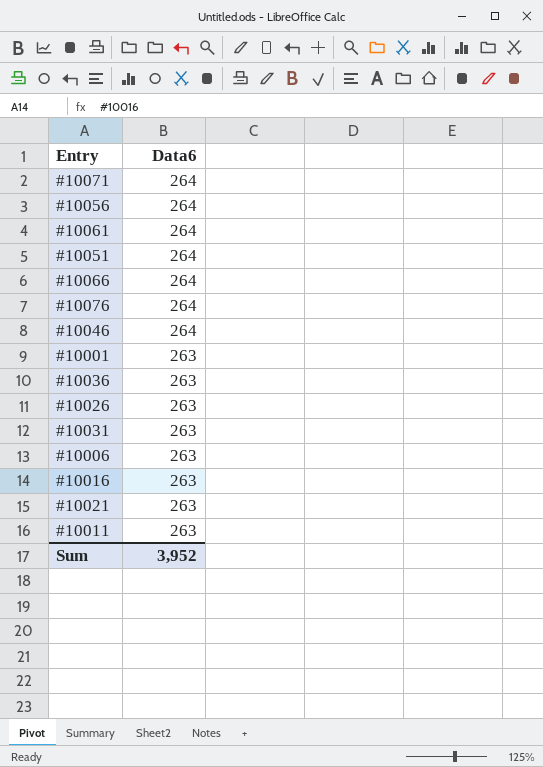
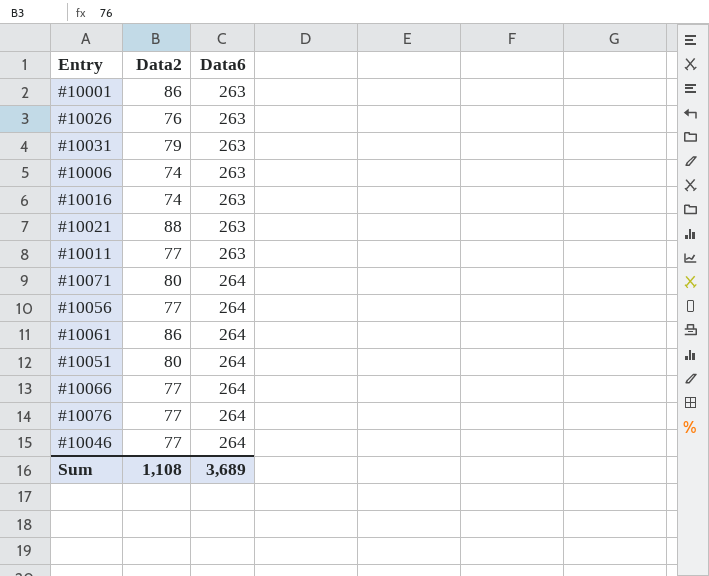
row order: Data6 descending -> Data6 ascending
column Data2 | position: none -> 2
row #10036: 263 -> none
Sum | Data6: 3,952 -> 3,689

